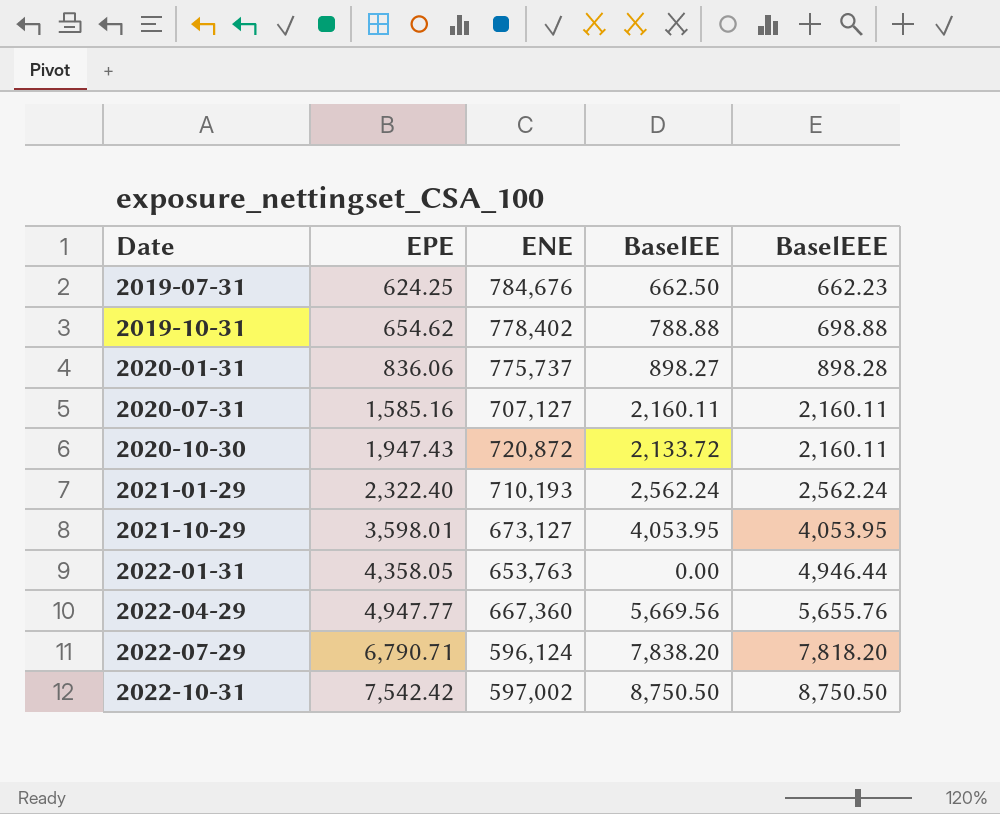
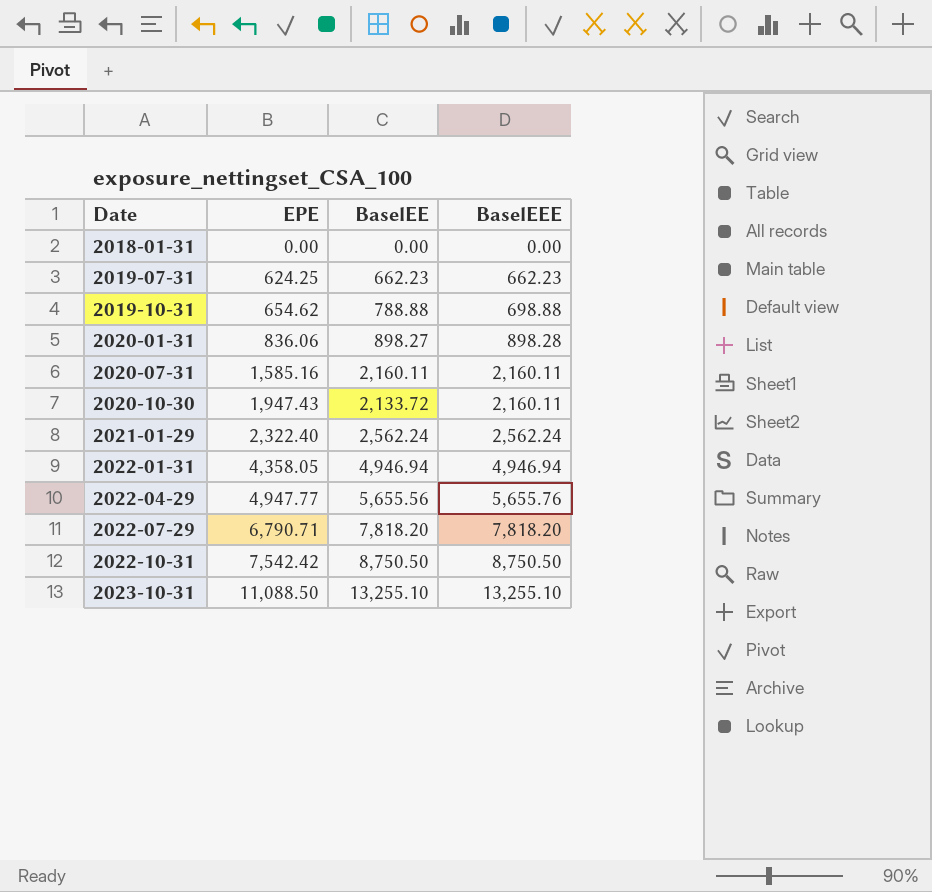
column ENE | position: 3 -> none
row 2021-10-29: 3,598.01 | 673,127 | 4,053.95 | 4,053.95 -> none
row 2018-01-31: none -> 0.00 | 0.00 | 0.00
2019-07-31 | BaselEE: 662.50 -> 662.23
2022-01-31 | BaselEE: 0.00 -> 4,946.94
2022-01-31 | BaselEEE: 4,946.44 -> 4,946.94
2022-04-29 | BaselEE: 5,669.56 -> 5,655.56
2022-07-29 | BaselEE: 7,838.20 -> 7,818.20
row 2023-10-31: none -> 11,088.50 | 13,255.10 | 13,255.10

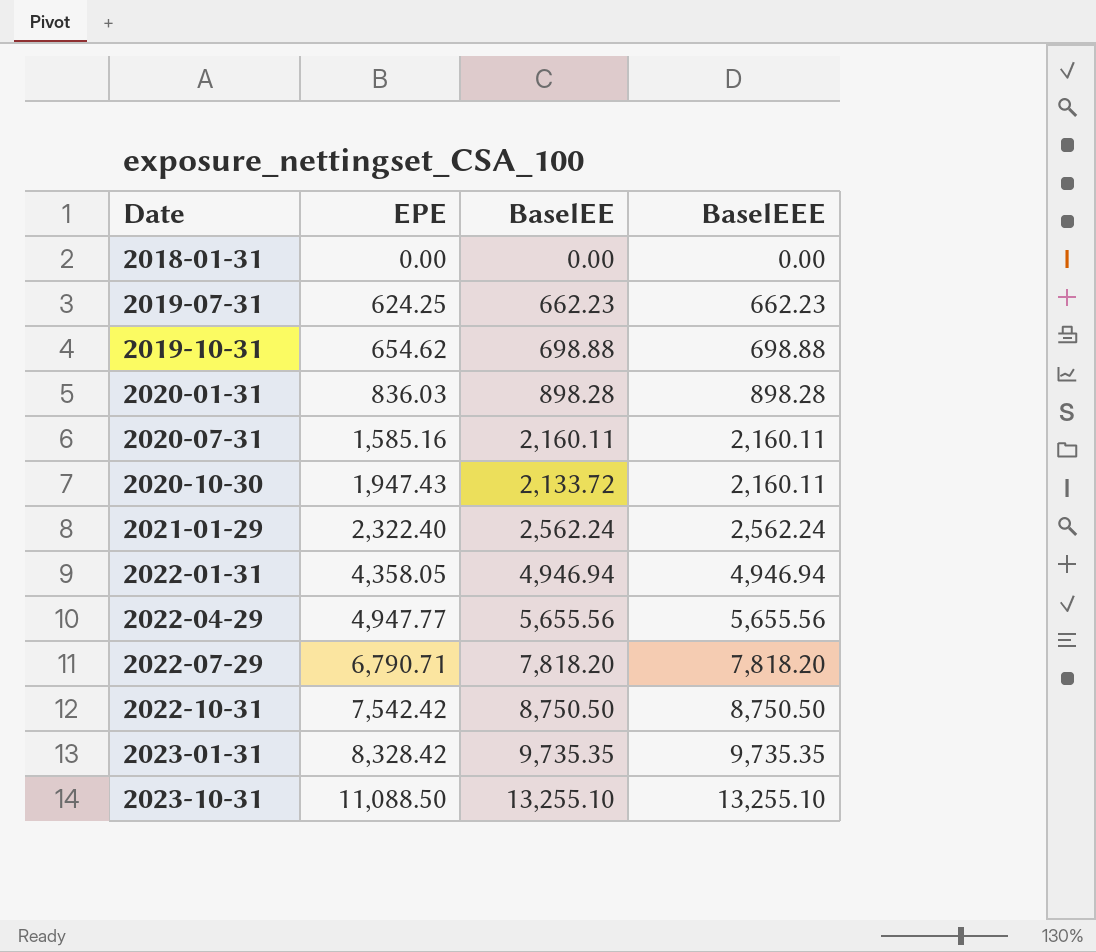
2019-10-31 | BaselEE: 788.88 -> 698.88
2020-01-31 | EPE: 836.06 -> 836.03
2020-01-31 | BaselEE: 898.27 -> 898.28
2022-04-29 | BaselEEE: 5,655.76 -> 5,655.56
row 2023-01-31: none -> 8,328.42 | 9,735.35 | 9,735.35

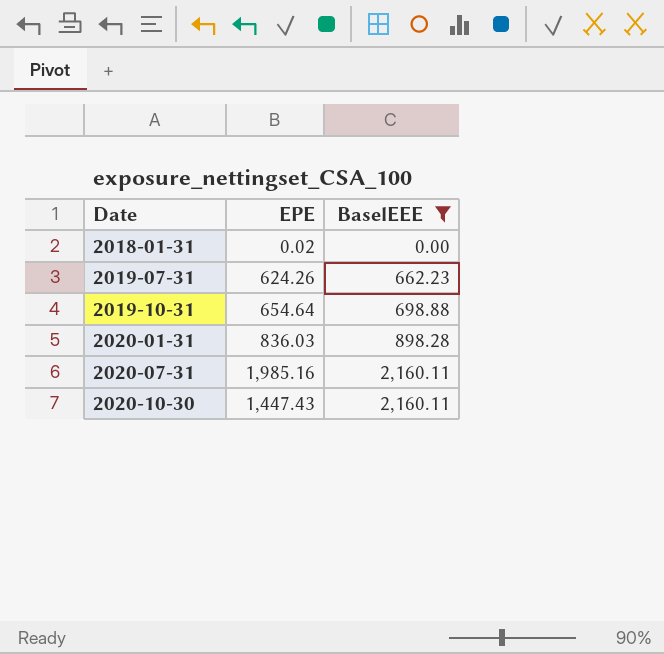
filter: none -> BaselEEE <= 2,160.11
column BaselEE | position: 3 -> none
2018-01-31 | EPE: 0.00 -> 0.02
2019-07-31 | EPE: 624.25 -> 624.26
2019-10-31 | EPE: 654.62 -> 654.64
2020-07-31 | EPE: 1,585.16 -> 1,985.16
2020-10-30 | EPE: 1,947.43 -> 1,447.43

